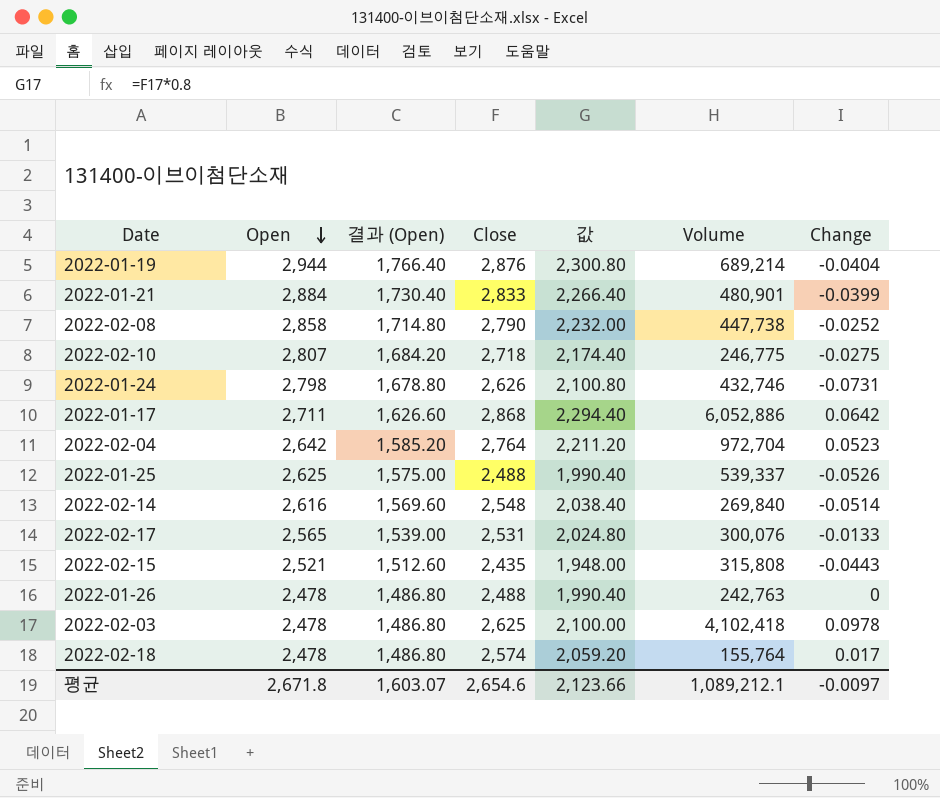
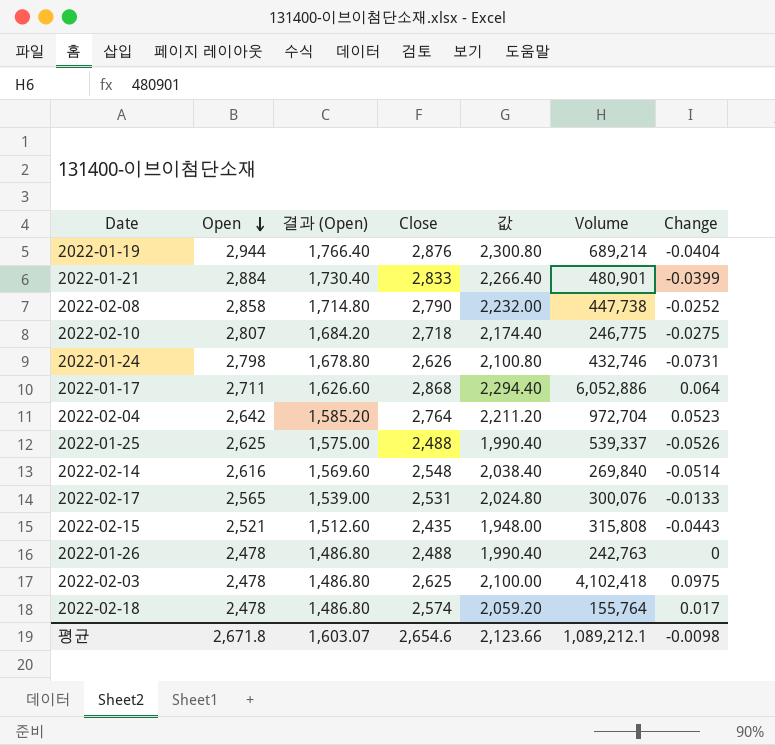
2022-01-17 | Change: 0.0642 -> 0.064
2022-02-03 | Change: 0.0978 -> 0.0975
평균 | Change: -0.0097 -> -0.0098

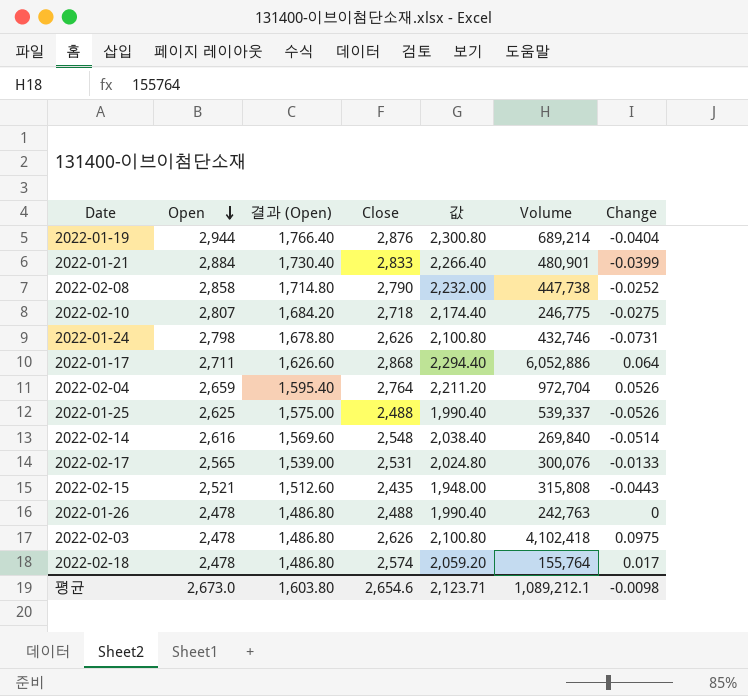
2022-02-04 | Open: 2,642 -> 2,659
2022-02-04 | 결과 (Open): 1,585.20 -> 1,595.40
2022-02-04 | Change: 0.0523 -> 0.0526
2022-02-03 | Close: 2,625 -> 2,626
2022-02-03 | 값: 2,100.00 -> 2,100.80
평균 | Open: 2,671.8 -> 2,673.0
평균 | 결과 (Open): 1,603.07 -> 1,603.80
평균 | 값: 2,123.66 -> 2,123.71

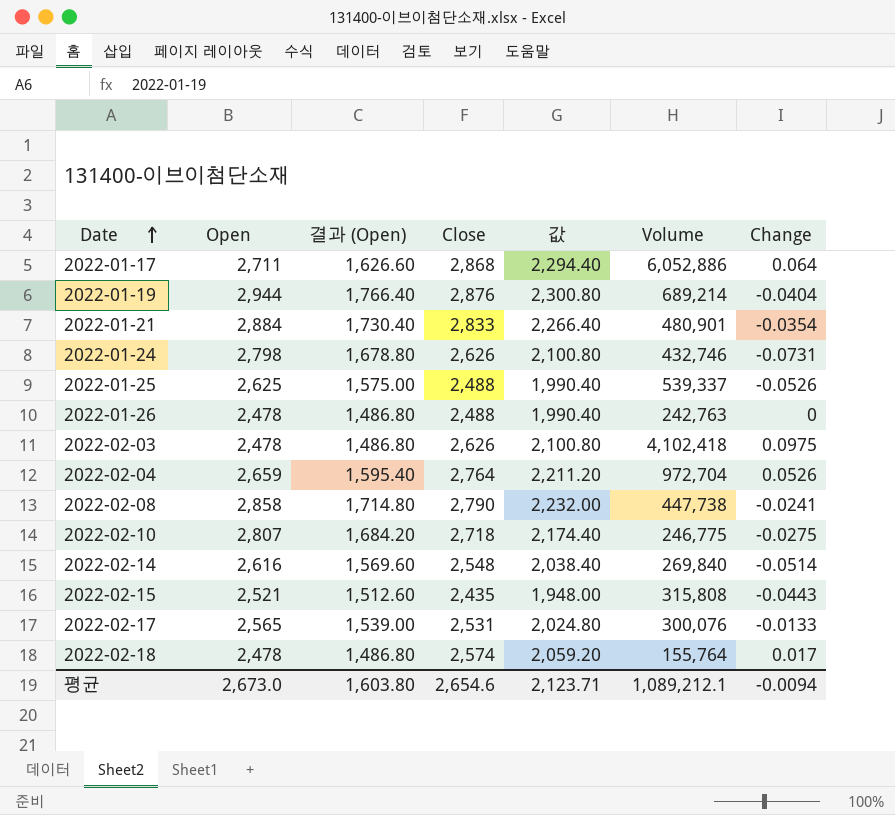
row order: Open descending -> Date ascending
2022-01-21 | Change: -0.0399 -> -0.0354
2022-02-08 | Change: -0.0252 -> -0.0241
평균 | Change: -0.0098 -> -0.0094

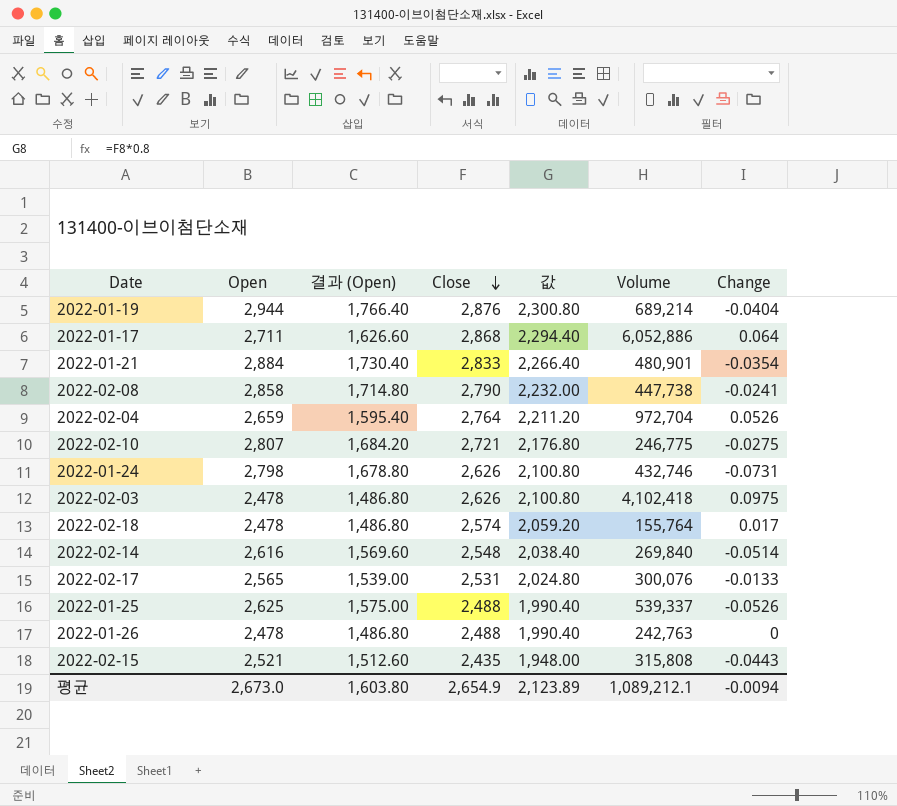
row order: Date ascending -> Close descending
2022-02-10 | Close: 2,718 -> 2,721
2022-02-10 | 값: 2,174.40 -> 2,176.80
평균 | Close: 2,654.6 -> 2,654.9
평균 | 값: 2,123.71 -> 2,123.89

